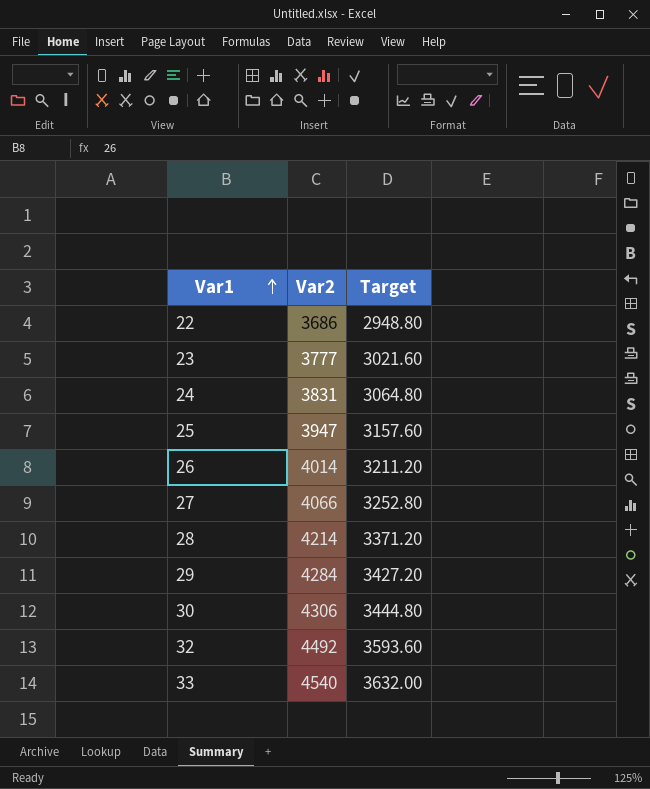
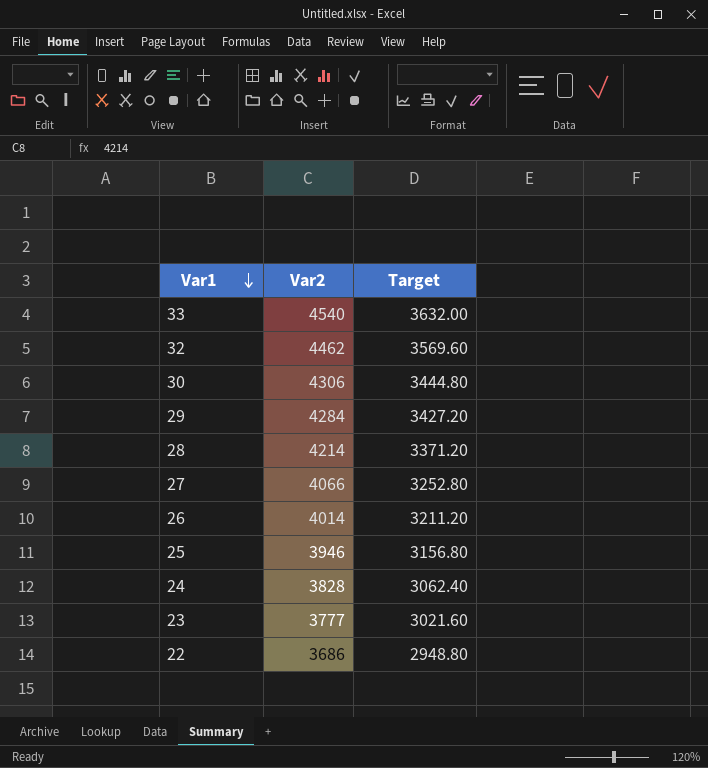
row order: Var1 ascending -> Var1 descending
32 | Var2: 4492 -> 4462
32 | Target: 3593.60 -> 3569.60
25 | Var2: 3947 -> 3946
25 | Target: 3157.60 -> 3156.80
24 | Var2: 3831 -> 3828
24 | Target: 3064.80 -> 3062.40

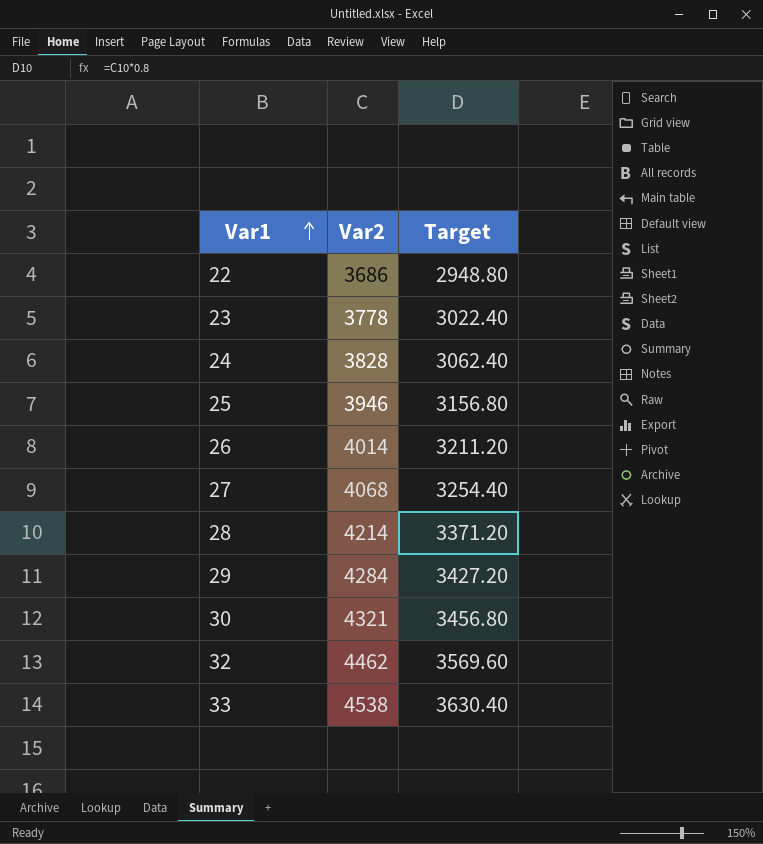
row order: Var1 descending -> Var1 ascending
23 | Var2: 3777 -> 3778
23 | Target: 3021.60 -> 3022.40
27 | Var2: 4066 -> 4068
27 | Target: 3252.80 -> 3254.40
30 | Var2: 4306 -> 4321
30 | Target: 3444.80 -> 3456.80
33 | Var2: 4540 -> 4538
33 | Target: 3632.00 -> 3630.40

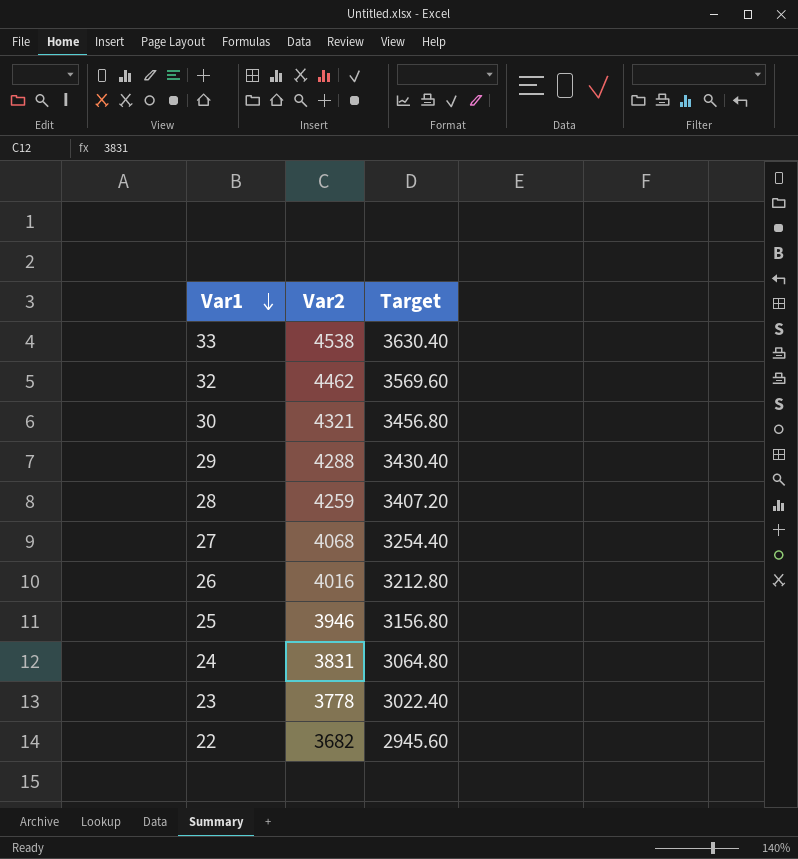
row order: Var1 ascending -> Var1 descending
29 | Var2: 4284 -> 4288
29 | Target: 3427.20 -> 3430.40
28 | Var2: 4214 -> 4259
28 | Target: 3371.20 -> 3407.20
26 | Var2: 4014 -> 4016
26 | Target: 3211.20 -> 3212.80
24 | Var2: 3828 -> 3831
24 | Target: 3062.40 -> 3064.80
22 | Var2: 3686 -> 3682
22 | Target: 2948.80 -> 2945.60

